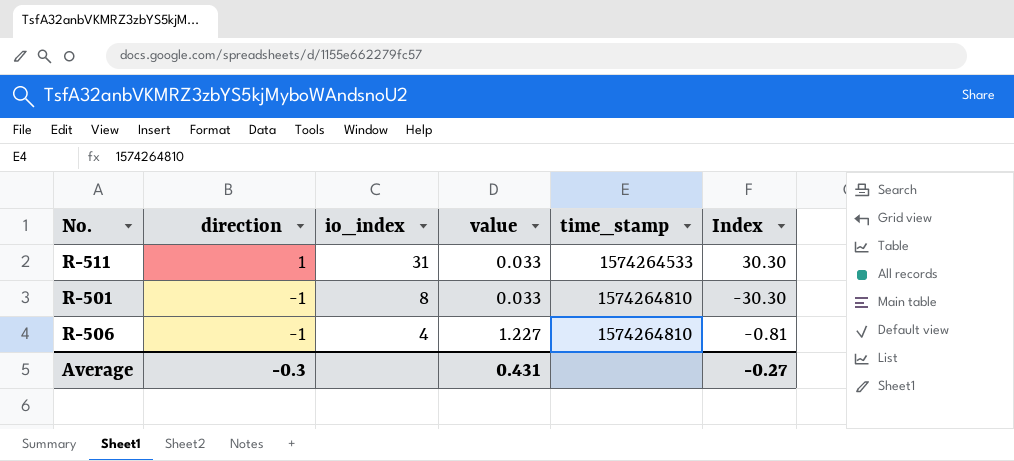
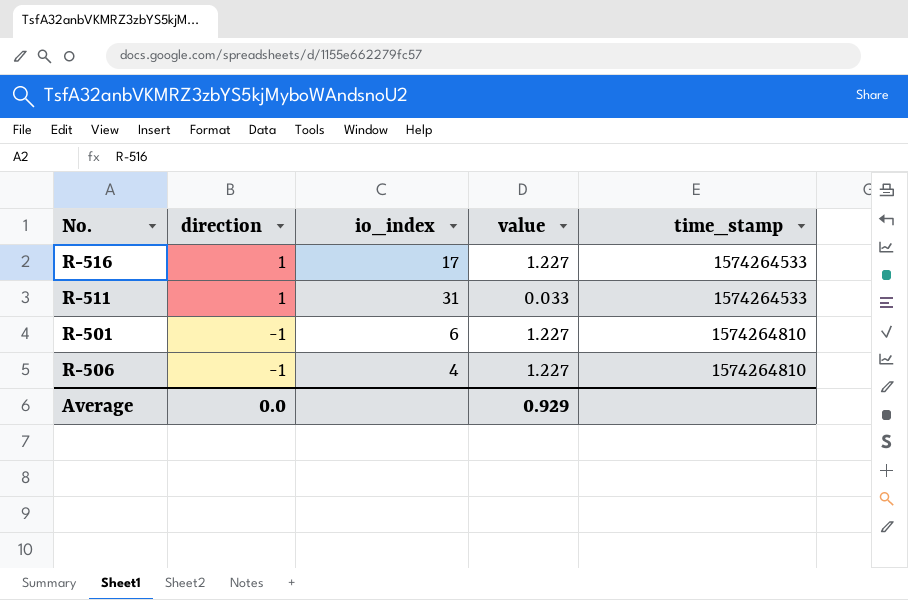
column Index | formula: [direction] / [value] -> none
row R-516: none -> 1 | 17 | 1.227 | 1574264533
R-501 | io_index: 8 -> 6
R-501 | value: 0.033 -> 1.227
Average | direction: -0.3 -> 0.0
Average | value: 0.431 -> 0.929

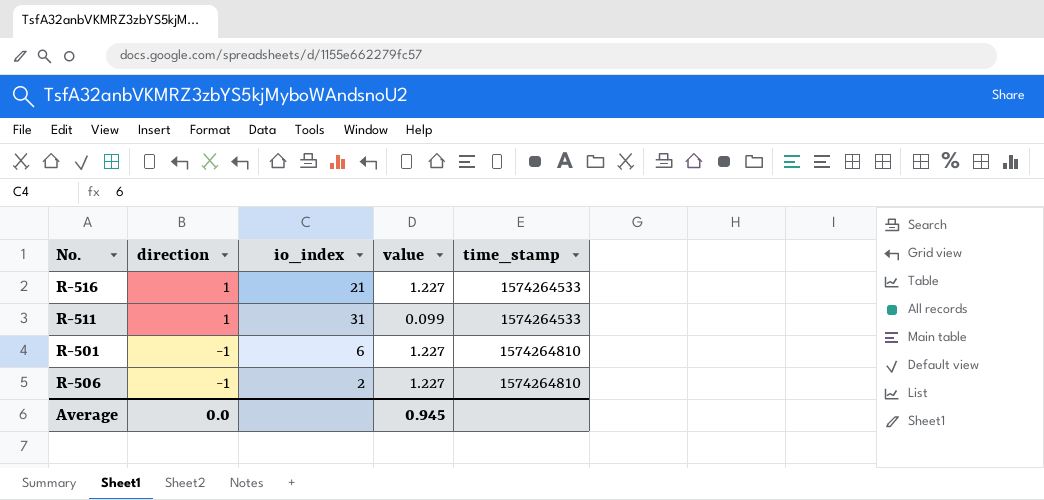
R-516 | io_index: 17 -> 21
R-511 | value: 0.033 -> 0.099
R-506 | io_index: 4 -> 2
Average | value: 0.929 -> 0.945

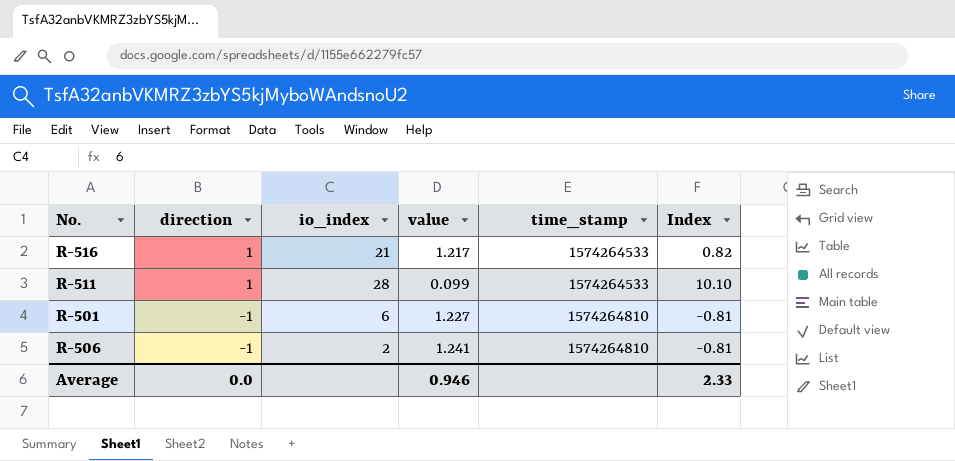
column Index | formula: none -> [direction] / [value]
R-516 | value: 1.227 -> 1.217
R-511 | io_index: 31 -> 28
R-506 | value: 1.227 -> 1.241
Average | value: 0.945 -> 0.946

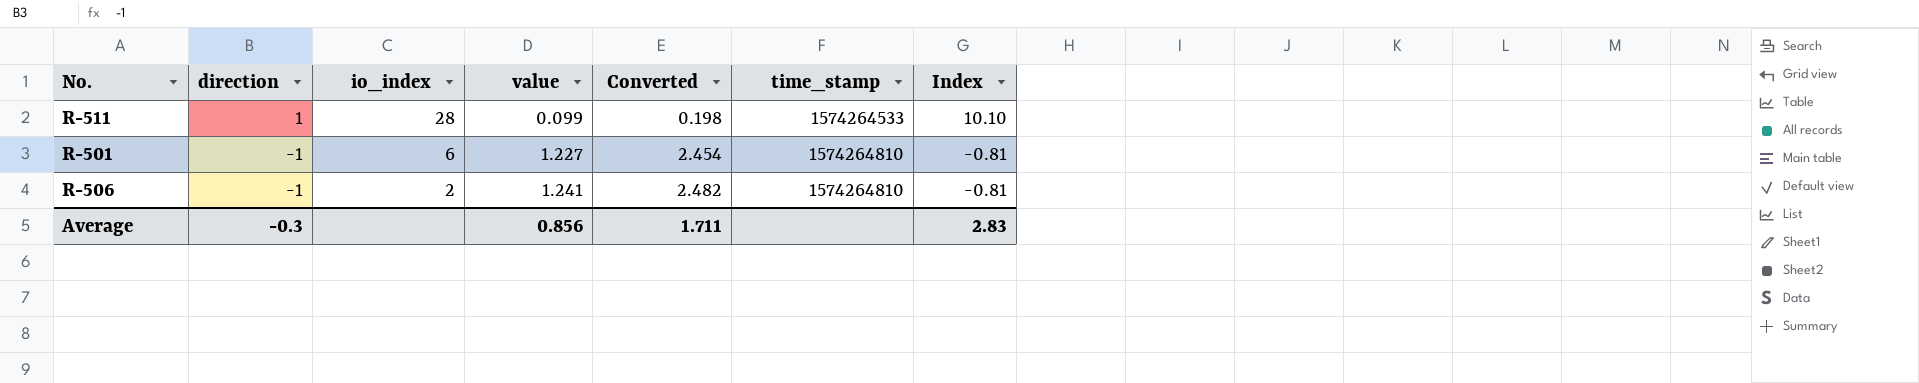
column Converted | formula: none -> [value] * 2
row R-516: 1 | 21 | 1.217 | 1574264533 | 0.82 -> none
Average | direction: 0.0 -> -0.3
Average | value: 0.946 -> 0.856
Average | Index: 2.33 -> 2.83

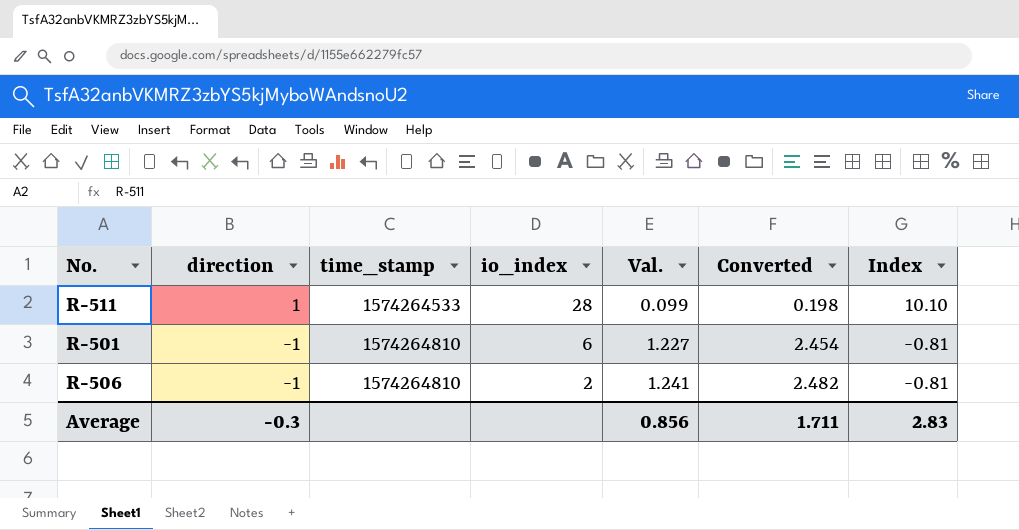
column time_stamp | position: 6 -> 3
column name: value -> Val.

